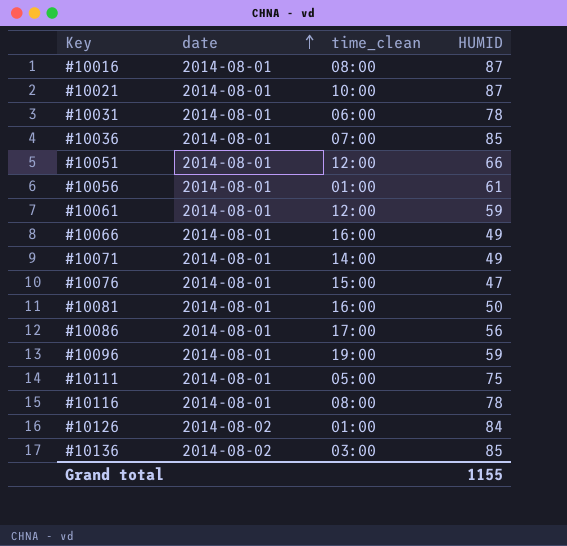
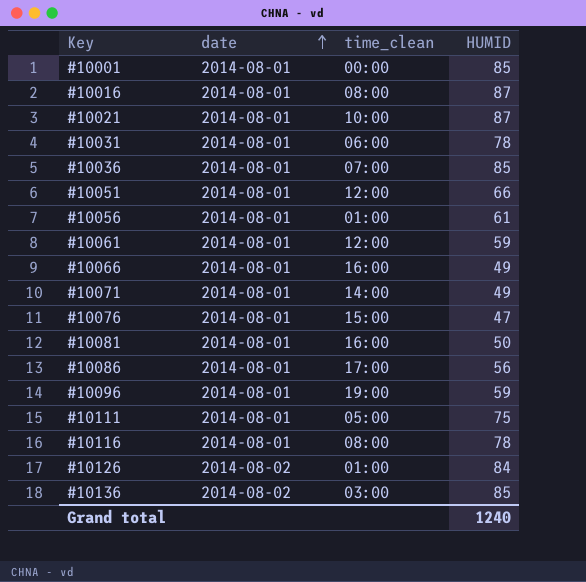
row #10001: none -> 2014-08-01 | 00:00 | 85
Grand total | HUMID: 1155 -> 1240

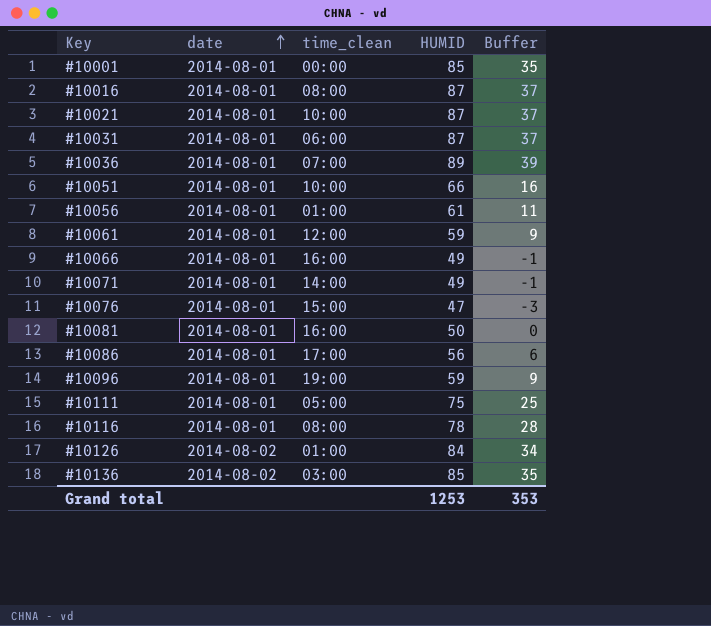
column Buffer | formula: none -> [HUMID] - 50
#10031 | HUMID: 78 -> 87
#10036 | HUMID: 85 -> 89
#10051 | time_clean: 12:00 -> 10:00
Grand total | HUMID: 1240 -> 1253

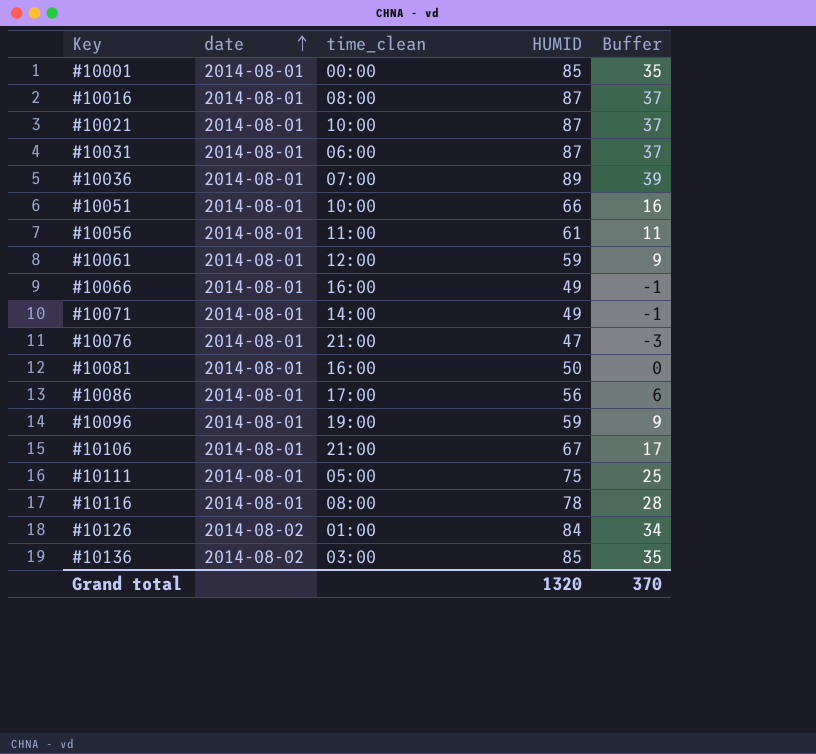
#10056 | time_clean: 01:00 -> 11:00
#10076 | time_clean: 15:00 -> 21:00
row #10106: none -> 2014-08-01 | 21:00 | 67 | 17
Grand total | HUMID: 1253 -> 1320
Grand total | Buffer: 353 -> 370

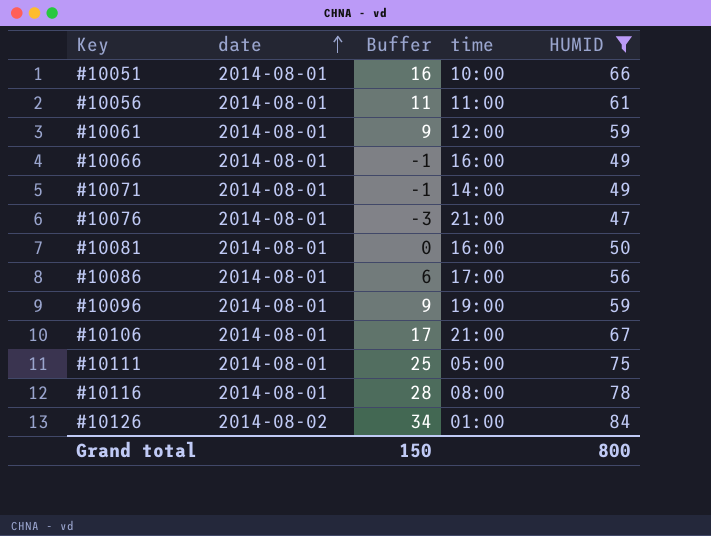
filter: none -> HUMID <= 84
column Buffer | position: 5 -> 3
column name: time_clean -> time
Grand total | Buffer: 370 -> 150
Grand total | HUMID: 1320 -> 800

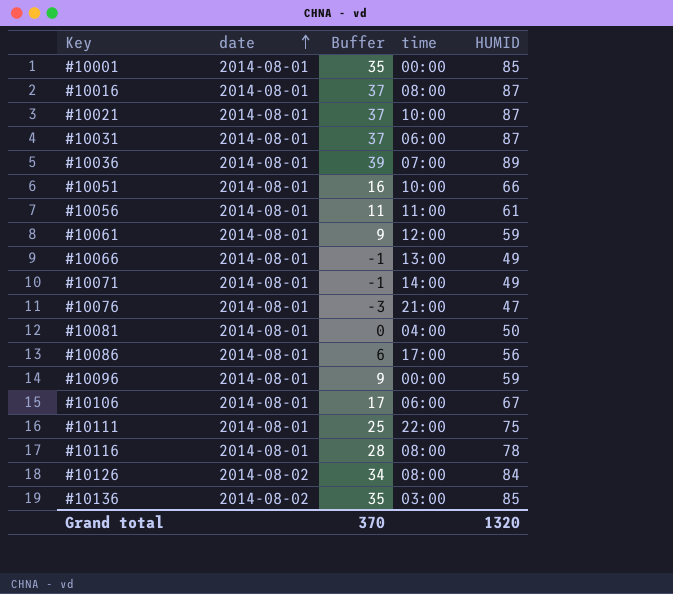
filter: HUMID <= 84 -> none
#10066 | time: 16:00 -> 13:00
#10081 | time: 16:00 -> 04:00
#10096 | time: 19:00 -> 00:00
#10106 | time: 21:00 -> 06:00
#10111 | time: 05:00 -> 22:00
#10126 | time: 01:00 -> 08:00
Grand total | Buffer: 150 -> 370
Grand total | HUMID: 800 -> 1320

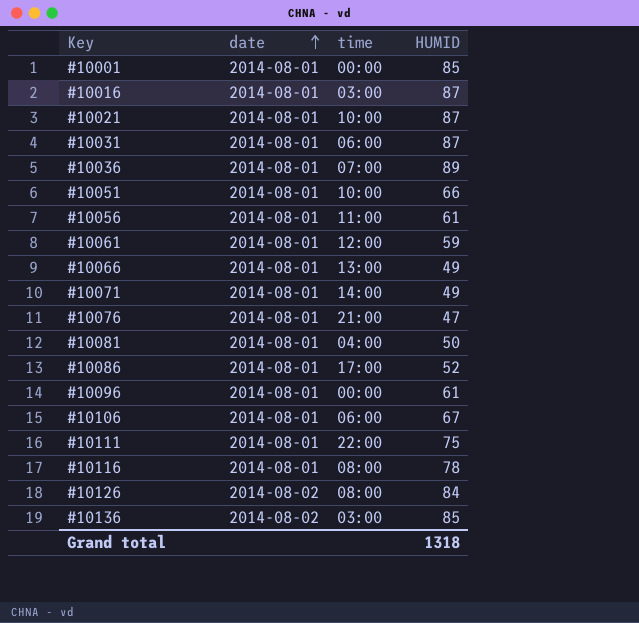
column Buffer | formula: [HUMID] - 50 -> none
#10016 | time: 08:00 -> 03:00
#10086 | HUMID: 56 -> 52
#10096 | HUMID: 59 -> 61
Grand total | HUMID: 1320 -> 1318

